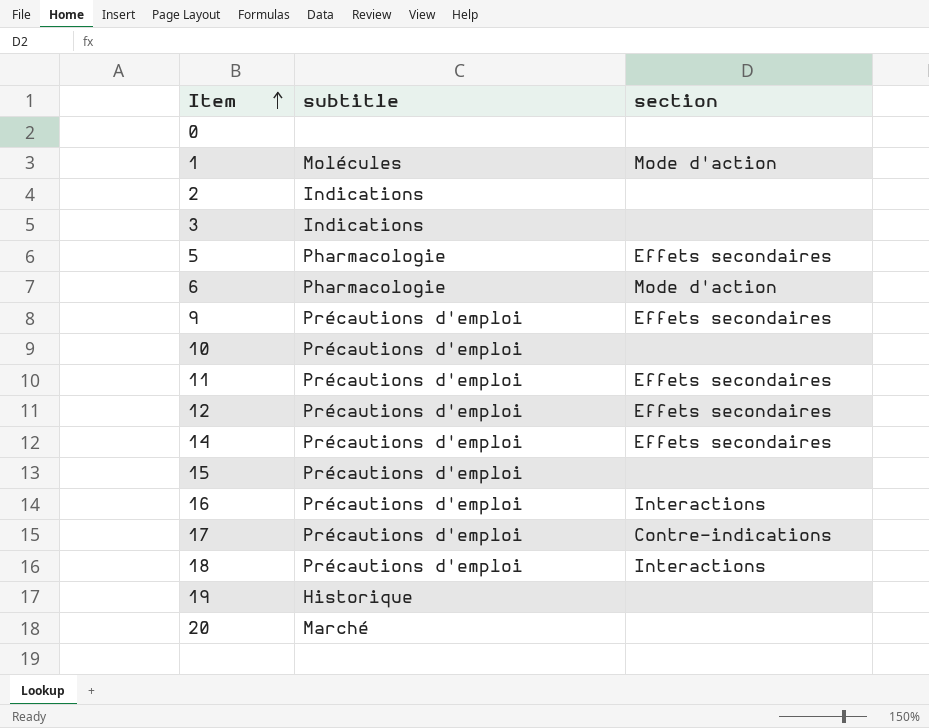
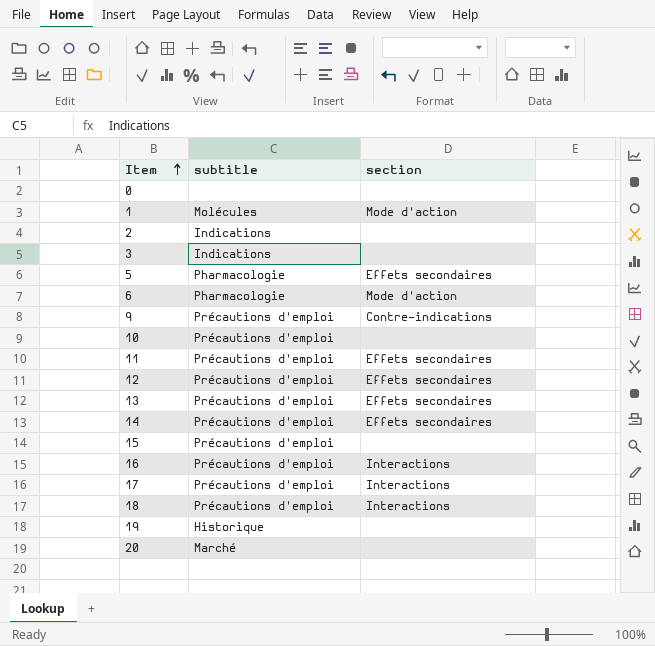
9 | section: Effets secondaires -> Contre-indications
row 13: none -> Précautions d'emploi | Effets secondaires
17 | section: Contre-indications -> Interactions

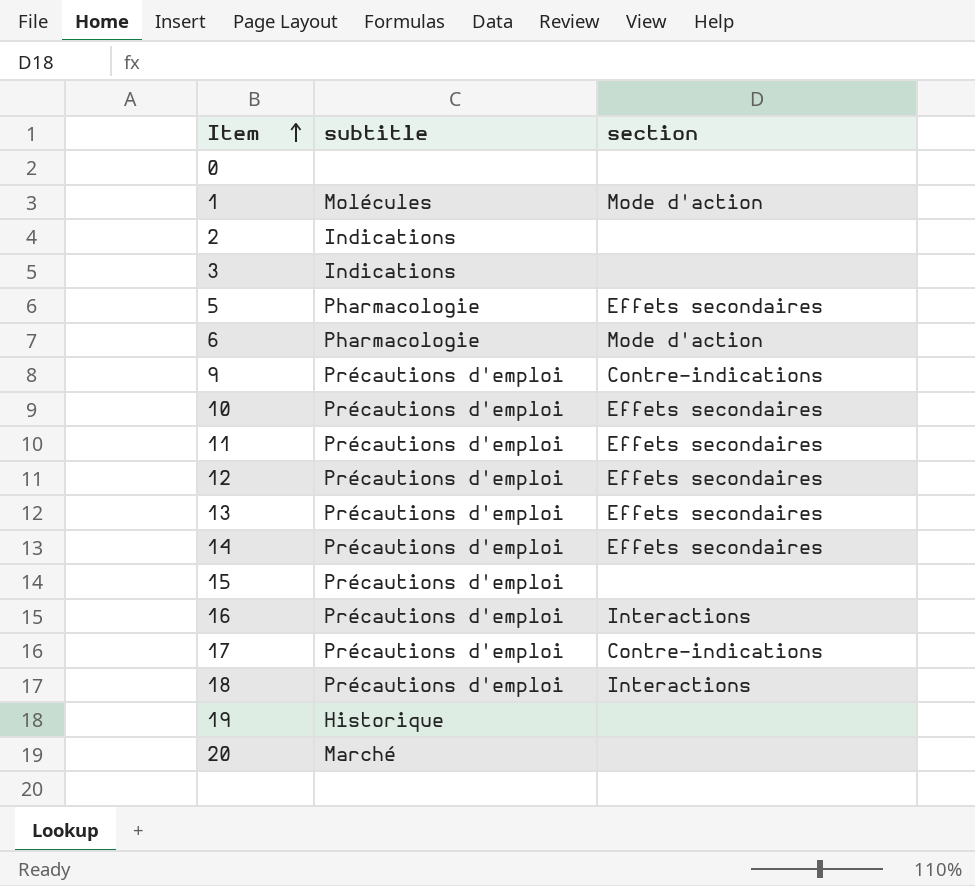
10 | section: none -> Effets secondaires
17 | section: Interactions -> Contre-indications

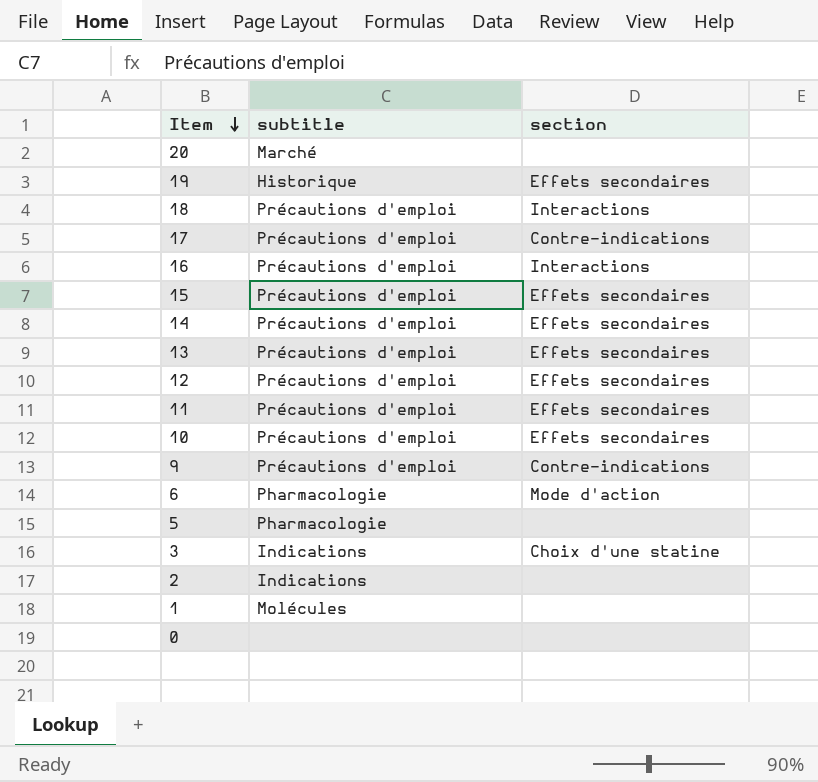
row order: Item ascending -> Item descending
19 | section: none -> Effets secondaires
15 | section: none -> Effets secondaires
5 | section: Effets secondaires -> none
3 | section: none -> Choix d'une statine
1 | section: Mode d'action -> none

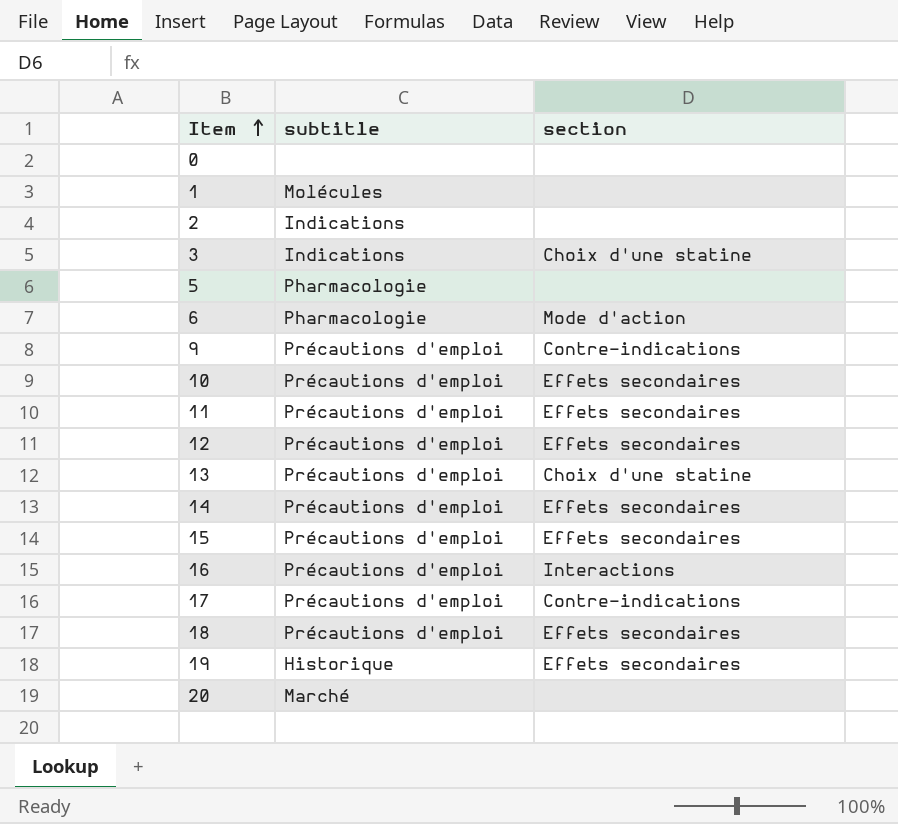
row order: Item descending -> Item ascending
13 | section: Effets secondaires -> Choix d'une statine
18 | section: Interactions -> Effets secondaires

